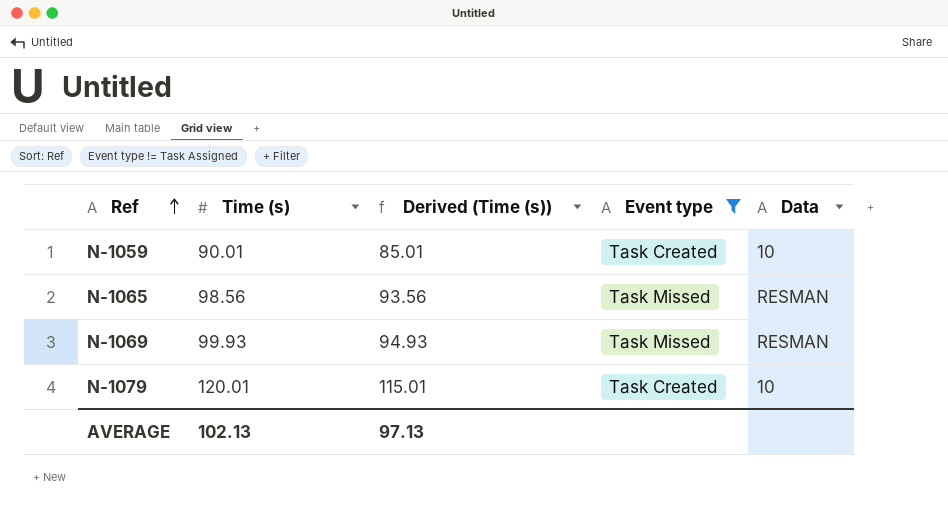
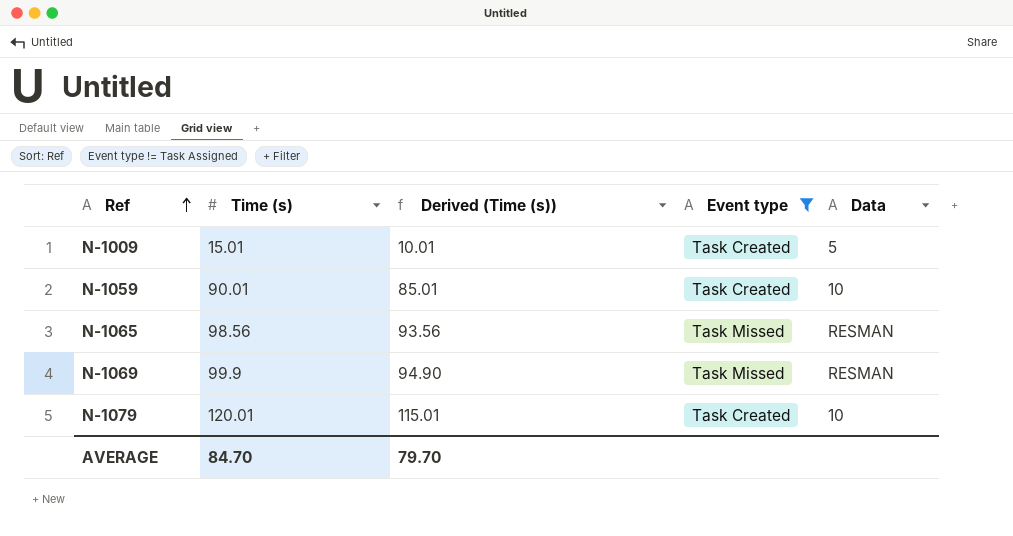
row N-1009: none -> 15.01 | 10.01 | Task Created | 5
N-1069 | Time (s): 99.93 -> 99.9
N-1069 | Derived (Time (s)): 94.93 -> 94.90
AVERAGE | Time (s): 102.13 -> 84.70
AVERAGE | Derived (Time (s)): 97.13 -> 79.70

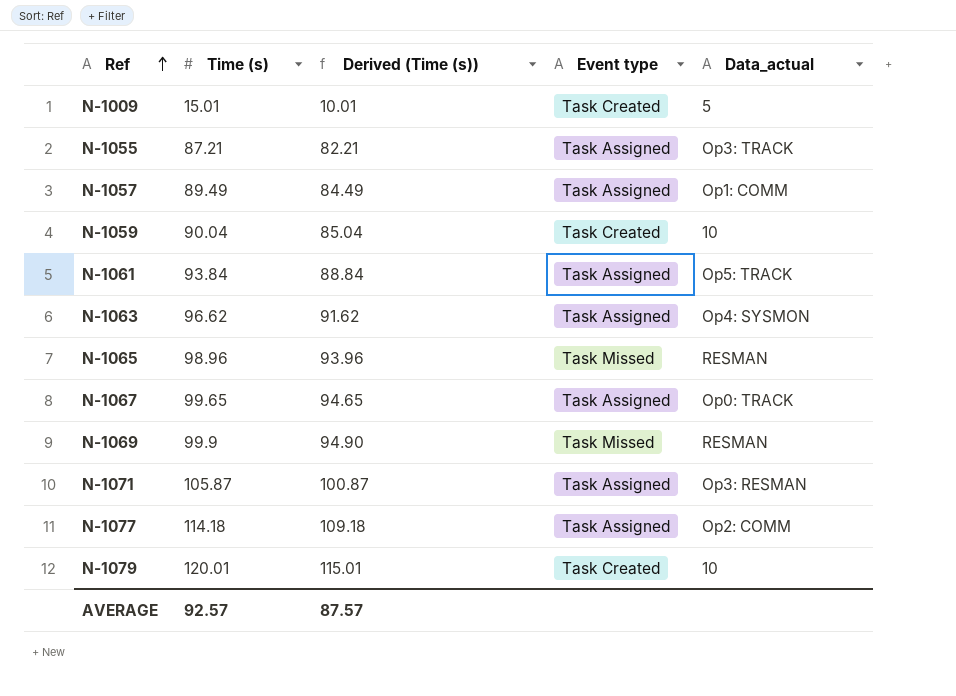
filter: Event type != Task Assigned -> none
column name: Data -> Data_actual
N-1059 | Time (s): 90.01 -> 90.04
N-1059 | Derived (Time (s)): 85.01 -> 85.04
N-1065 | Time (s): 98.56 -> 98.96
N-1065 | Derived (Time (s)): 93.56 -> 93.96
AVERAGE | Time (s): 84.70 -> 92.57
AVERAGE | Derived (Time (s)): 79.70 -> 87.57

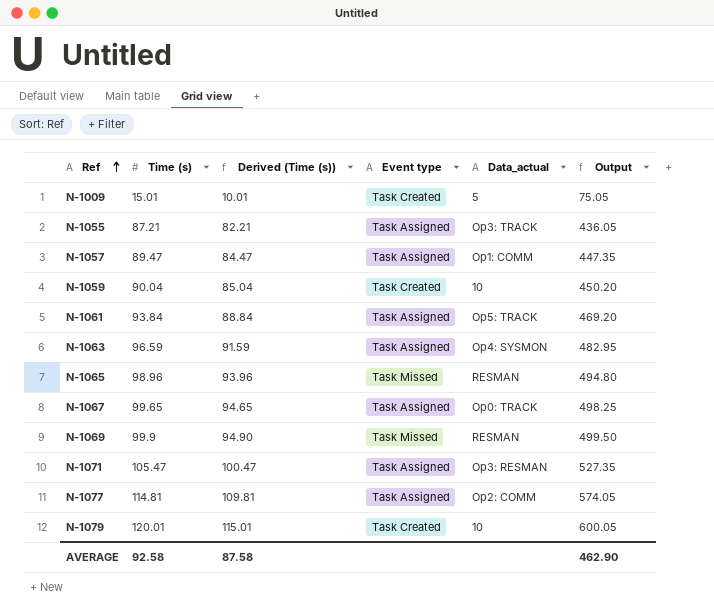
column Output | formula: none -> [Time (s)] * 5
N-1057 | Time (s): 89.49 -> 89.47
N-1057 | Derived (Time (s)): 84.49 -> 84.47
N-1063 | Time (s): 96.62 -> 96.59
N-1063 | Derived (Time (s)): 91.62 -> 91.59
N-1071 | Time (s): 105.87 -> 105.47
N-1071 | Derived (Time (s)): 100.87 -> 100.47
N-1077 | Time (s): 114.18 -> 114.81
N-1077 | Derived (Time (s)): 109.18 -> 109.81
AVERAGE | Time (s): 92.57 -> 92.58
AVERAGE | Derived (Time (s)): 87.57 -> 87.58

